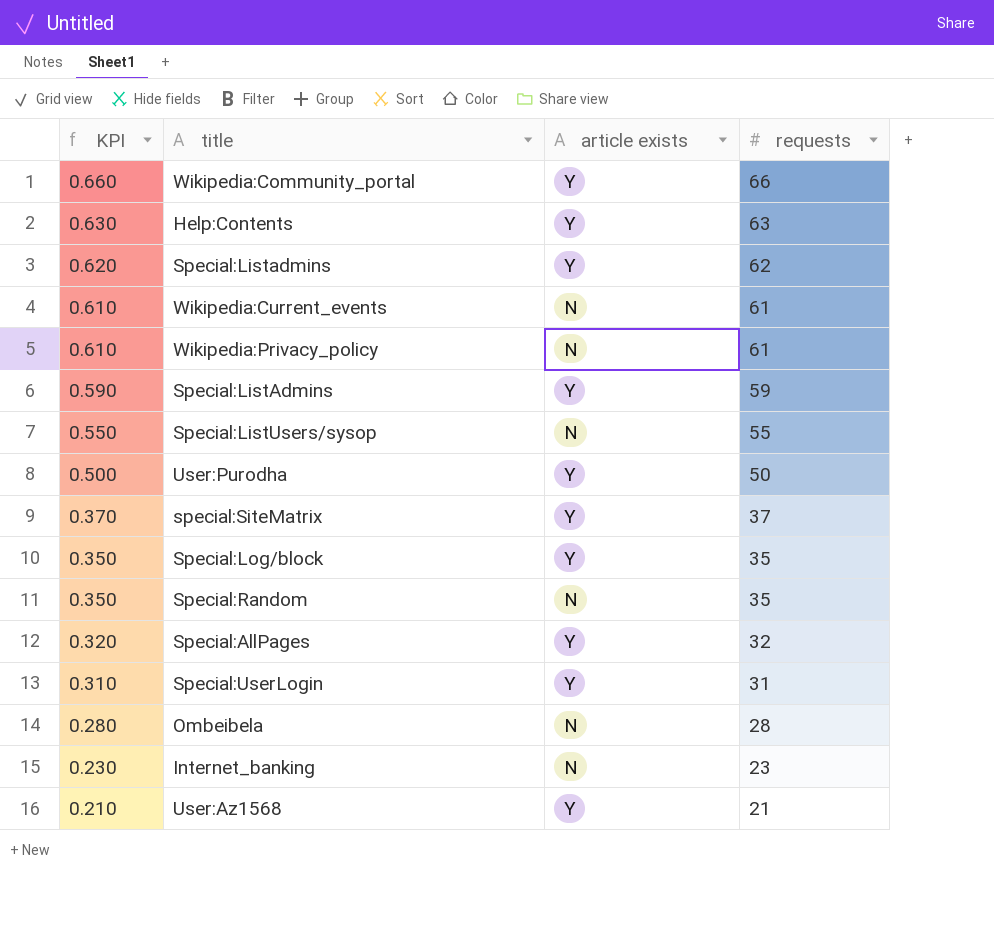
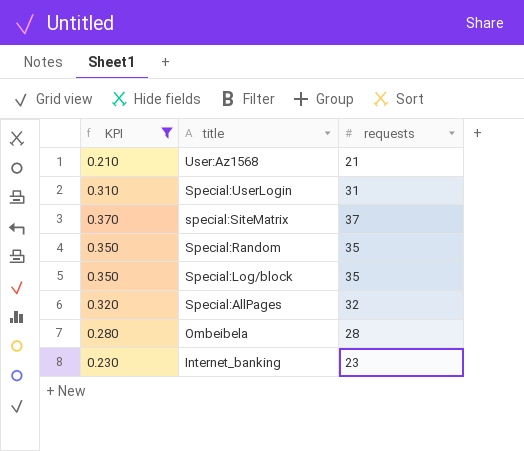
filter: none -> KPI <= 0.370
row order: KPI descending -> title descending
column article exists | position: 3 -> none

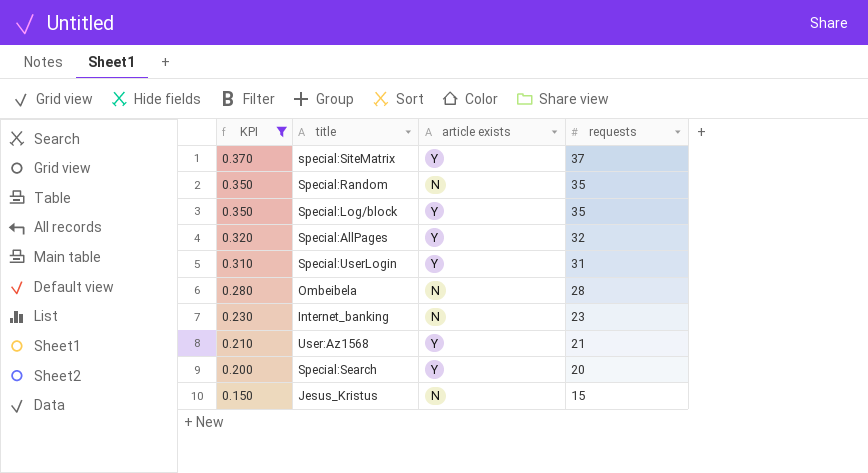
row order: title descending -> KPI descending
column article exists | position: none -> 3
row Special:Search: none -> 0.200 | Y | 20
row Jesus_Kristus: none -> 0.150 | N | 15

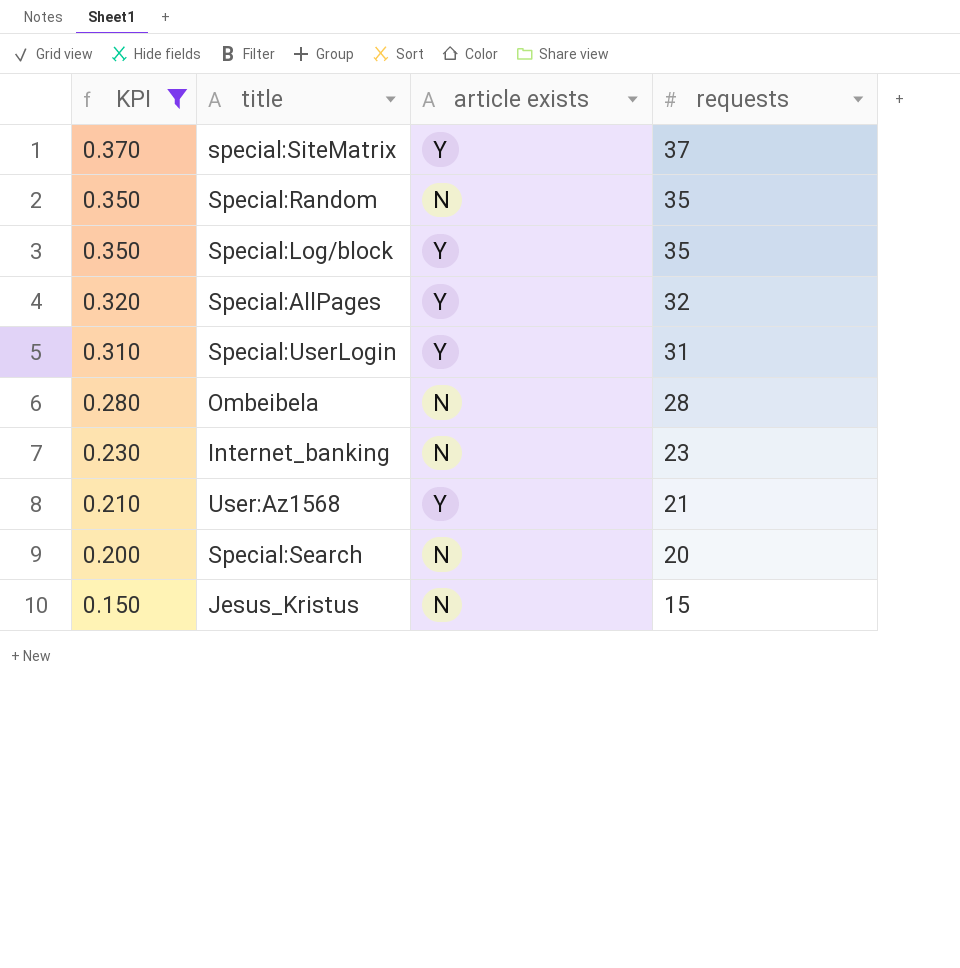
Special:Search | article exists: Y -> N

